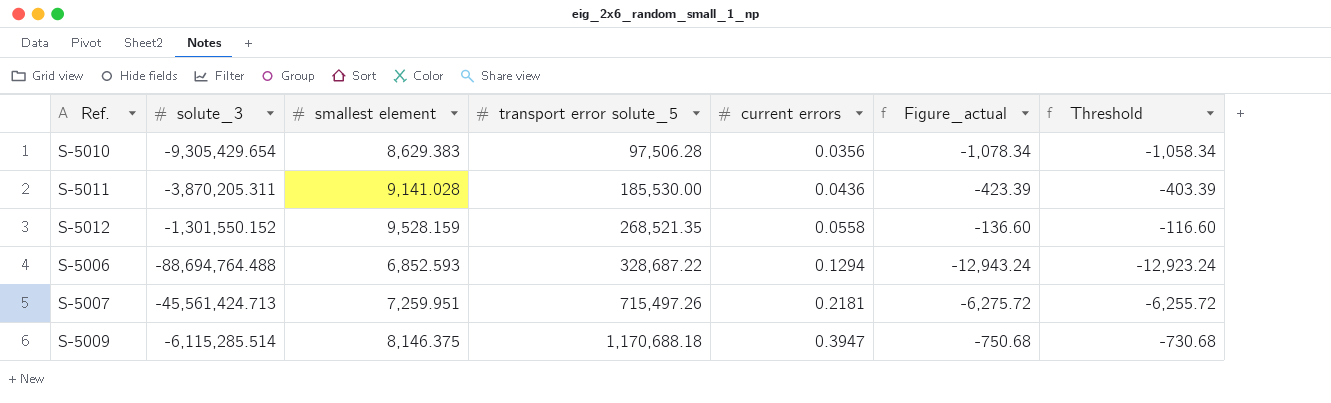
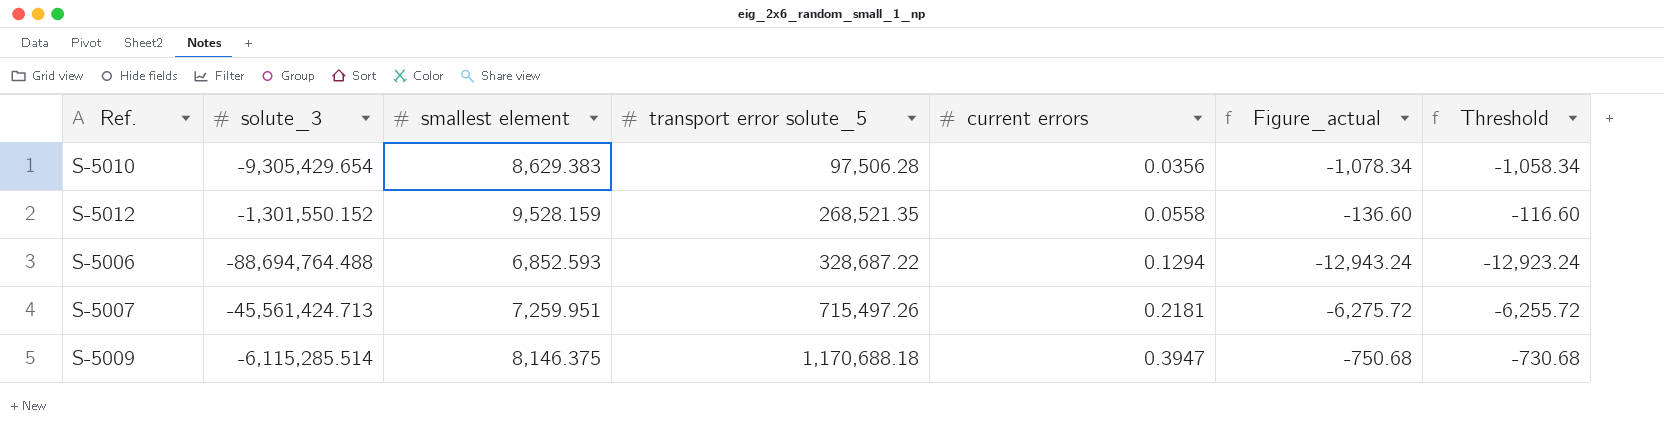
row S-5011: -3,870,205.311 | 9,141.028 | 185,530.00 | 0.0436 | -423.39 | -403.39 -> none

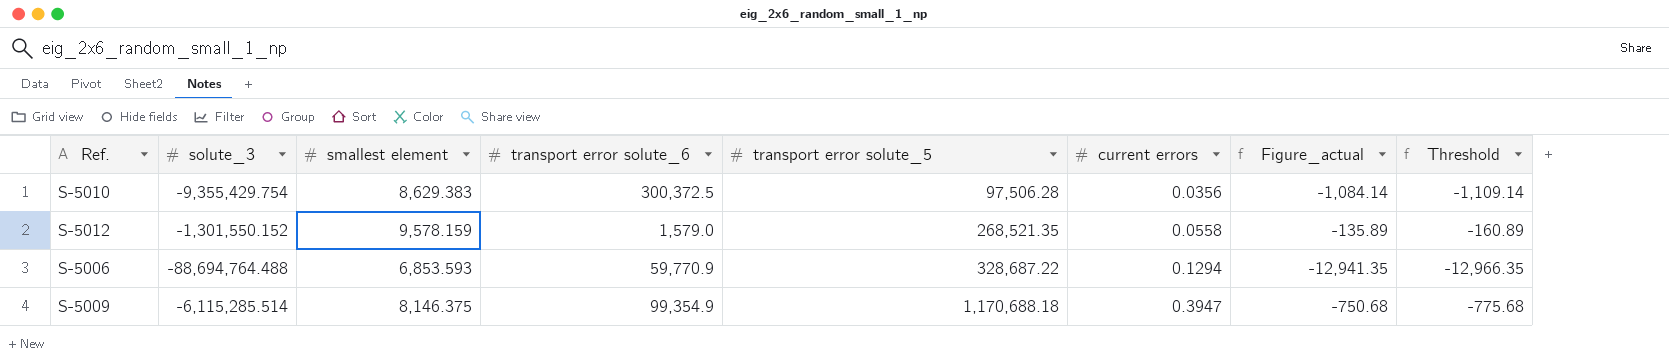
column transport error solute_6 | position: none -> 4
column Threshold | formula: [Figure_actual] + 20 -> [Figure_actual] - 25
row S-5007: -45,561,424.713 | 7,259.951 | 715,497.26 | 0.2181 | -6,275.72 | -6,255.72 -> none
S-5010 | solute_3: -9,305,429.654 -> -9,355,429.754
S-5010 | Figure_actual: -1,078.34 -> -1,084.14
S-5012 | smallest element: 9,528.159 -> 9,578.159
S-5012 | Figure_actual: -136.60 -> -135.89
S-5006 | smallest element: 6,852.593 -> 6,853.593
S-5006 | Figure_actual: -12,943.24 -> -12,941.35

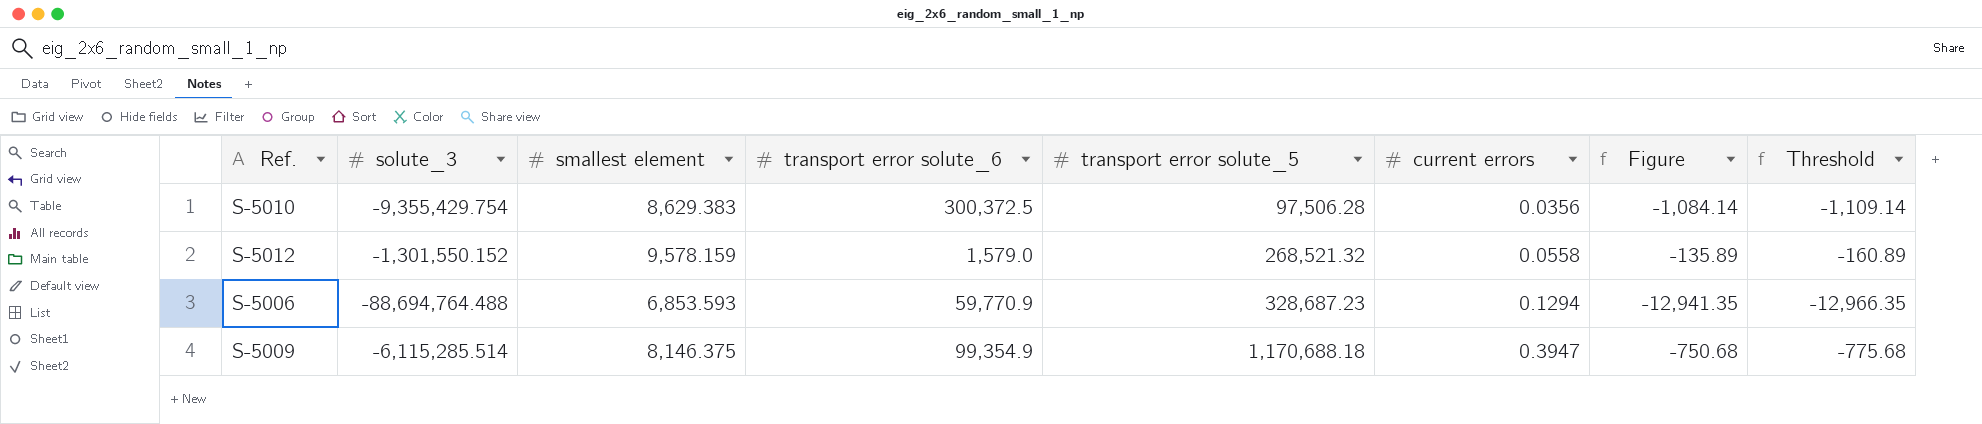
column name: Figure_actual -> Figure
S-5012 | transport error solute_5: 268,521.35 -> 268,521.32
S-5006 | transport error solute_5: 328,687.22 -> 328,687.23

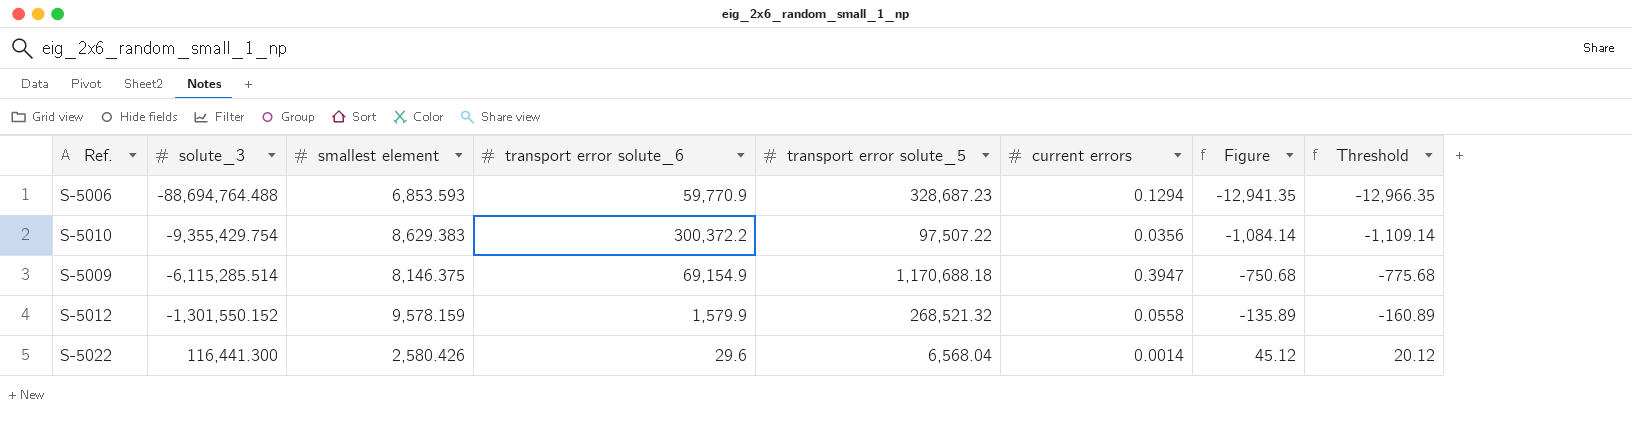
row order: transport error solute_5 ascending -> solute_3 ascending
S-5010 | transport error solute_6: 300,372.5 -> 300,372.2
S-5010 | transport error solute_5: 97,506.28 -> 97,507.22
S-5009 | transport error solute_6: 99,354.9 -> 69,154.9
S-5012 | transport error solute_6: 1,579.0 -> 1,579.9
row S-5022: none -> 116,441.300 | 2,580.426 | 29.6 | 6,568.04 | 0.0014 | 45.12 | 20.12

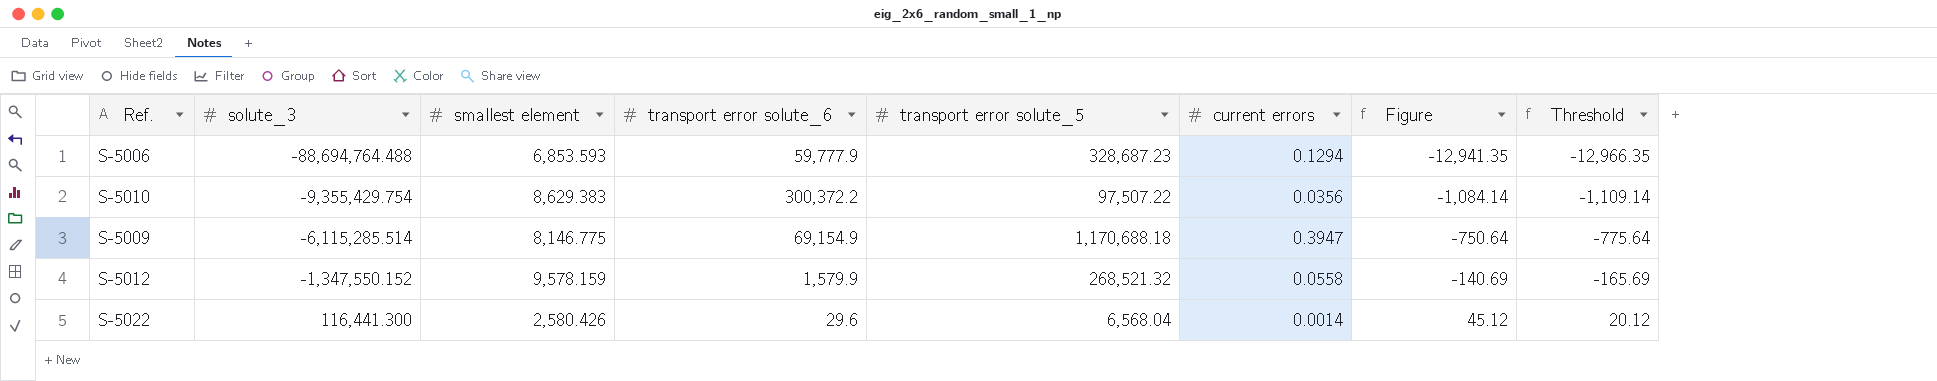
S-5006 | transport error solute_6: 59,770.9 -> 59,777.9
S-5009 | smallest element: 8,146.375 -> 8,146.775
S-5009 | Figure: -750.68 -> -750.64
S-5009 | Threshold: -775.68 -> -775.64
S-5012 | solute_3: -1,301,550.152 -> -1,347,550.152
S-5012 | Figure: -135.89 -> -140.69
S-5012 | Threshold: -160.89 -> -165.69

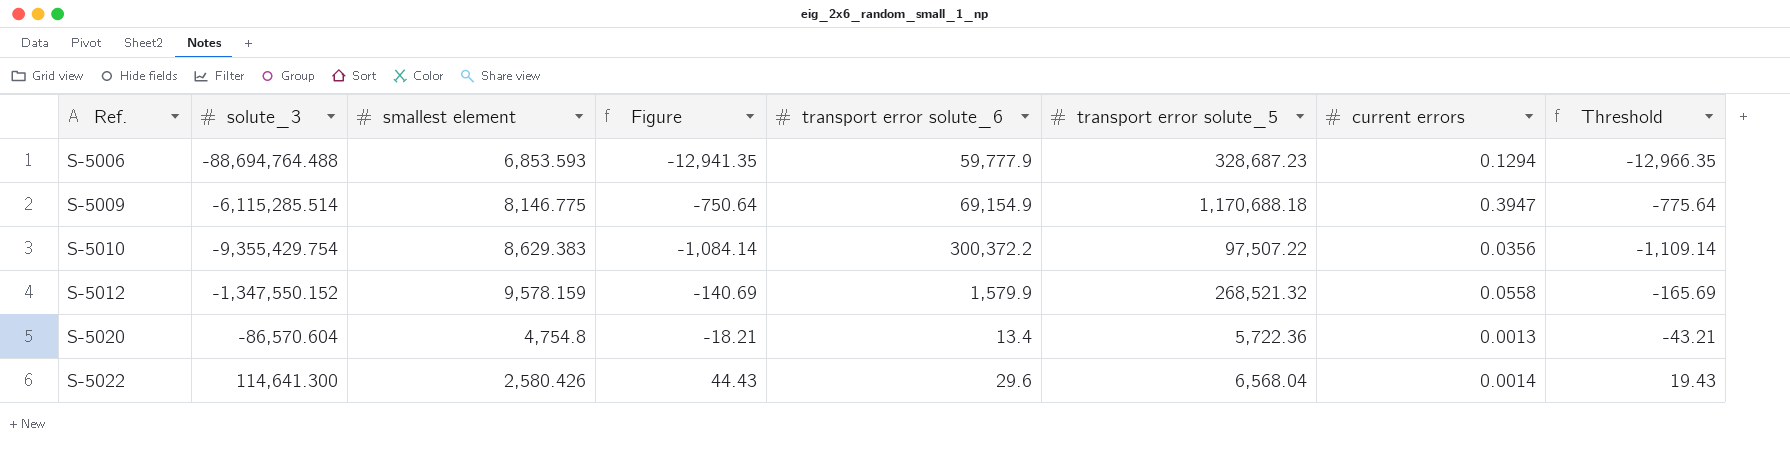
row order: solute_3 ascending -> Ref. ascending
column Figure | position: 7 -> 4
row S-5020: none -> -86,570.604 | 4,754.8 | -18.21 | 13.4 | 5,722.36 | 0.0013 | -43.21
S-5022 | solute_3: 116,441.300 -> 114,641.300
S-5022 | Figure: 45.12 -> 44.43
S-5022 | Threshold: 20.12 -> 19.43

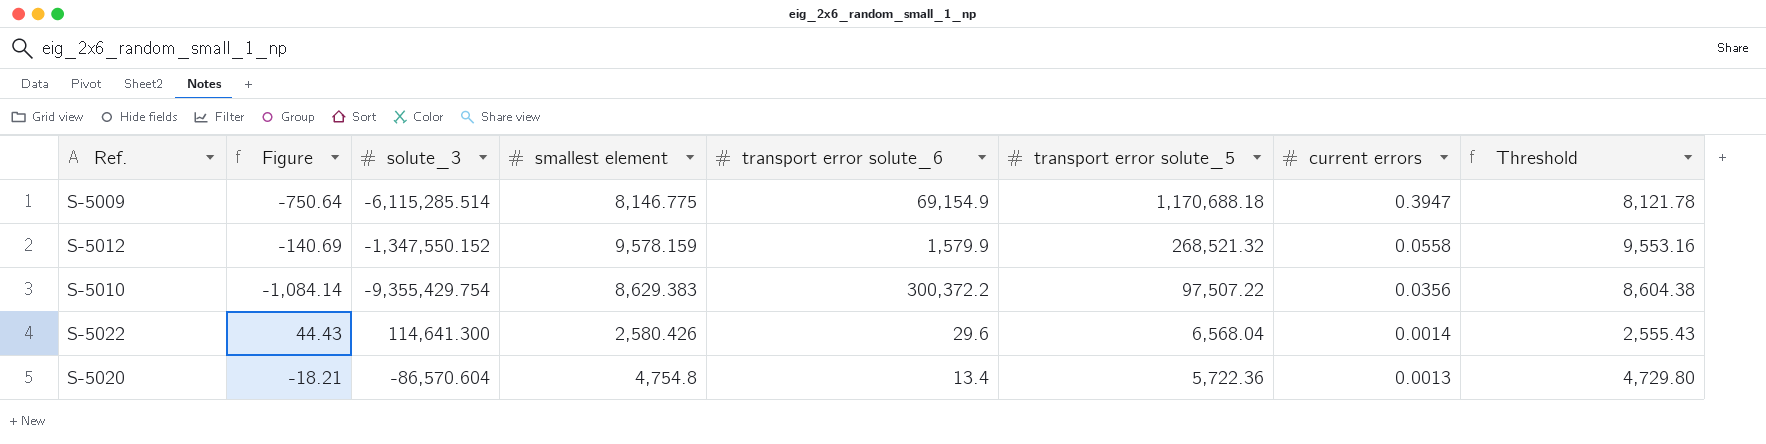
row order: Ref. ascending -> transport error solute_5 descending
column Figure | position: 4 -> 2
column Threshold | formula: [Figure] - 25 -> [smallest element] - 25
row S-5006: -88,694,764.488 | 6,853.593 | -12,941.35 | 59,777.9 | 328,687.23 | 0.1294 | -12,966.35 -> none

